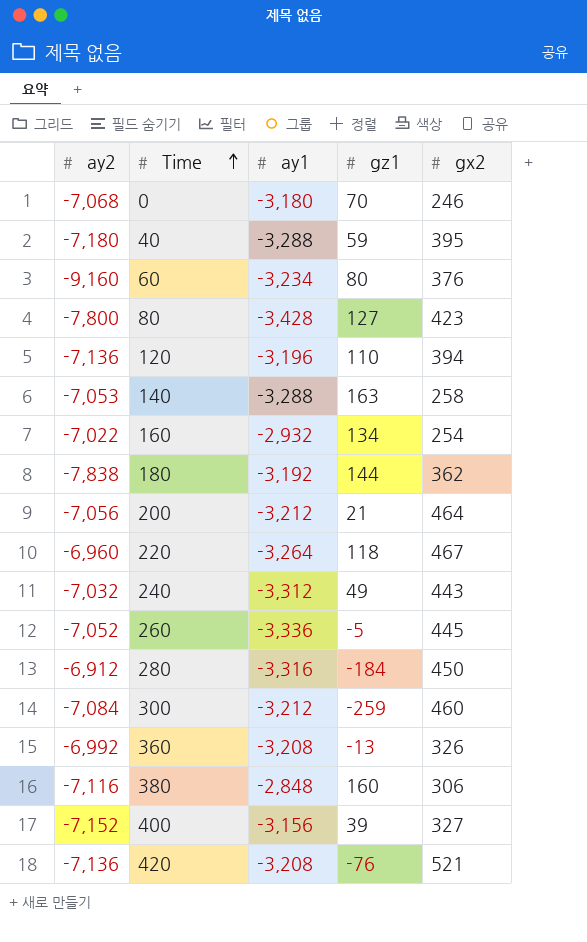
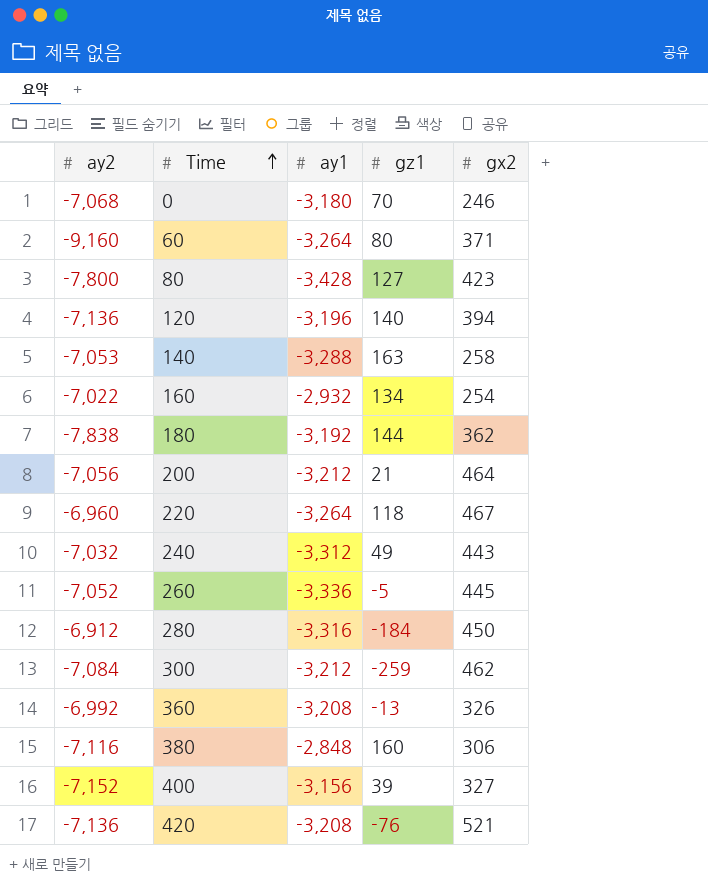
row 40: -7,180 | -3,288 | 59 | 395 -> none
60 | ay1: -3,234 -> -3,264
60 | gx2: 376 -> 371
120 | gz1: 110 -> 140
300 | gx2: 460 -> 462

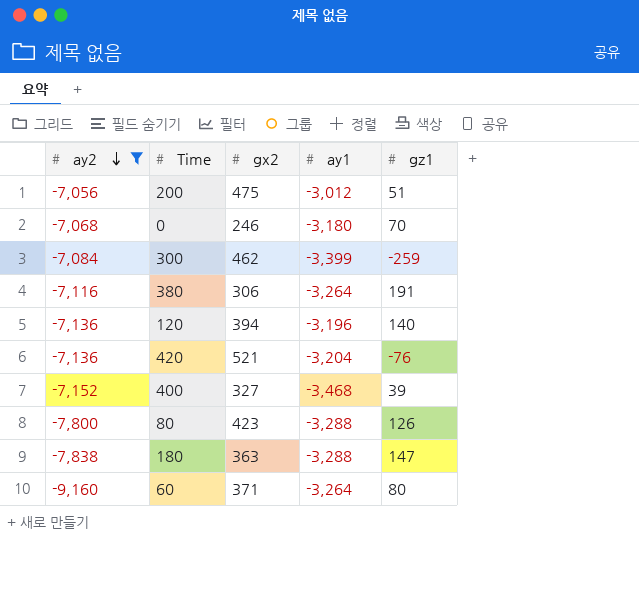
filter: none -> ay2 <= -7,056
row order: Time ascending -> ay2 descending
column gx2 | position: 5 -> 3
200 | gx2: 464 -> 475
200 | ay1: -3,212 -> -3,012
200 | gz1: 21 -> 51
300 | ay1: -3,212 -> -3,399
380 | ay1: -2,848 -> -3,264
380 | gz1: 160 -> 191
420 | ay1: -3,208 -> -3,204
400 | ay1: -3,156 -> -3,468
80 | ay1: -3,428 -> -3,288
80 | gz1: 127 -> 126
180 | gx2: 362 -> 363
180 | ay1: -3,192 -> -3,288
180 | gz1: 144 -> 147

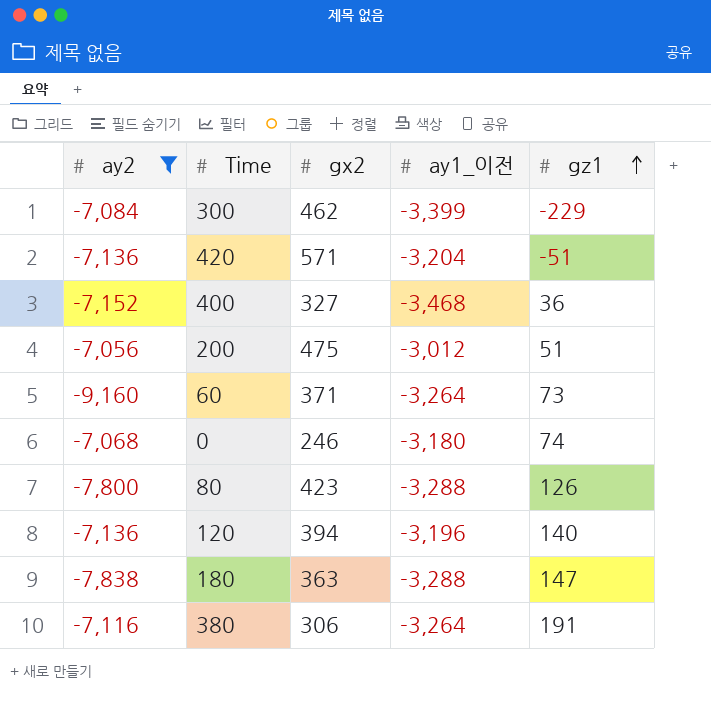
row order: ay2 descending -> gz1 ascending
column name: ay1 -> ay1_이전
300 | gz1: -259 -> -229
420 | gx2: 521 -> 571
420 | gz1: -76 -> -51
400 | gz1: 39 -> 36
60 | gz1: 80 -> 73
0 | gz1: 70 -> 74

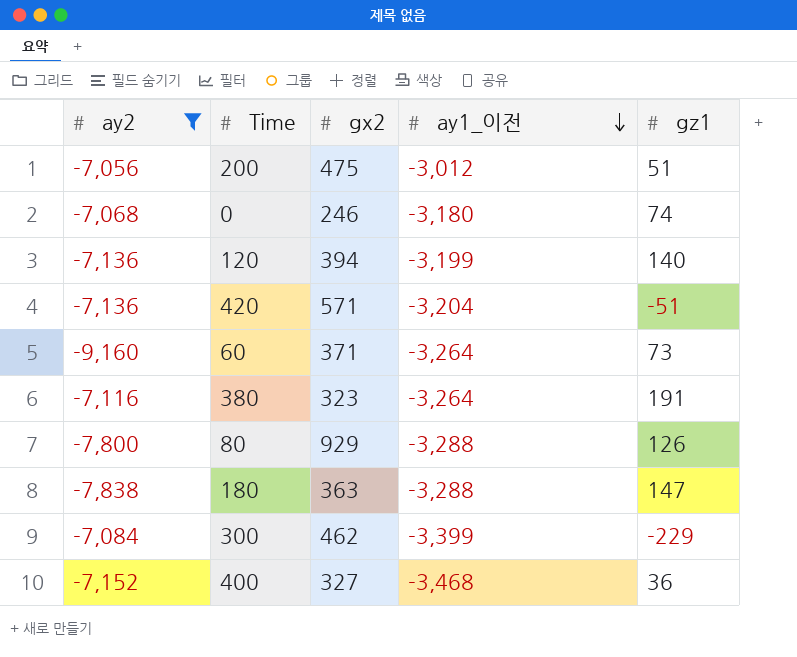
row order: gz1 ascending -> ay1_이전 descending
120 | ay1_이전: -3,196 -> -3,199
380 | gx2: 306 -> 323
80 | gx2: 423 -> 929

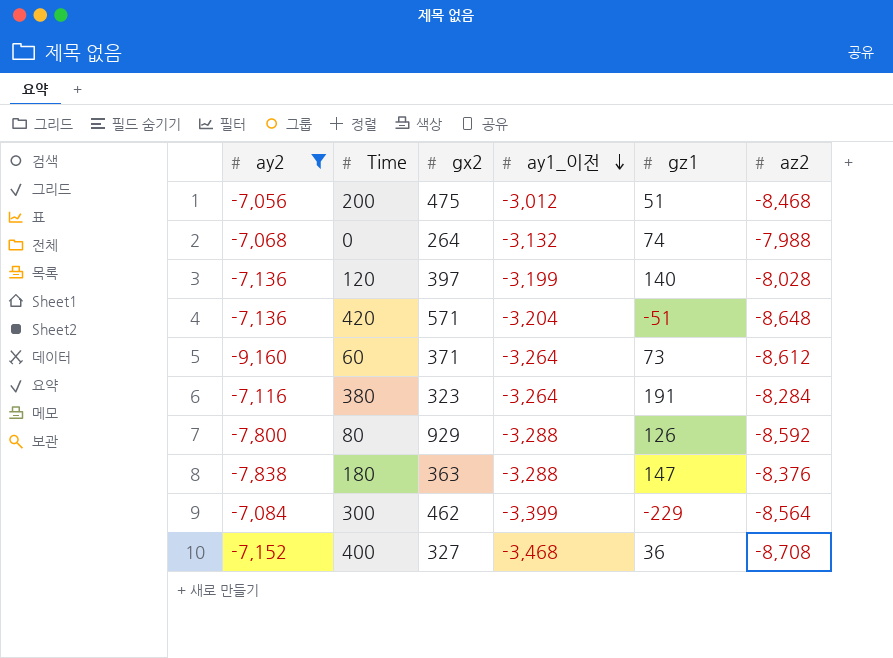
column az2 | position: none -> 6
0 | gx2: 246 -> 264
0 | ay1_이전: -3,180 -> -3,132
120 | gx2: 394 -> 397

